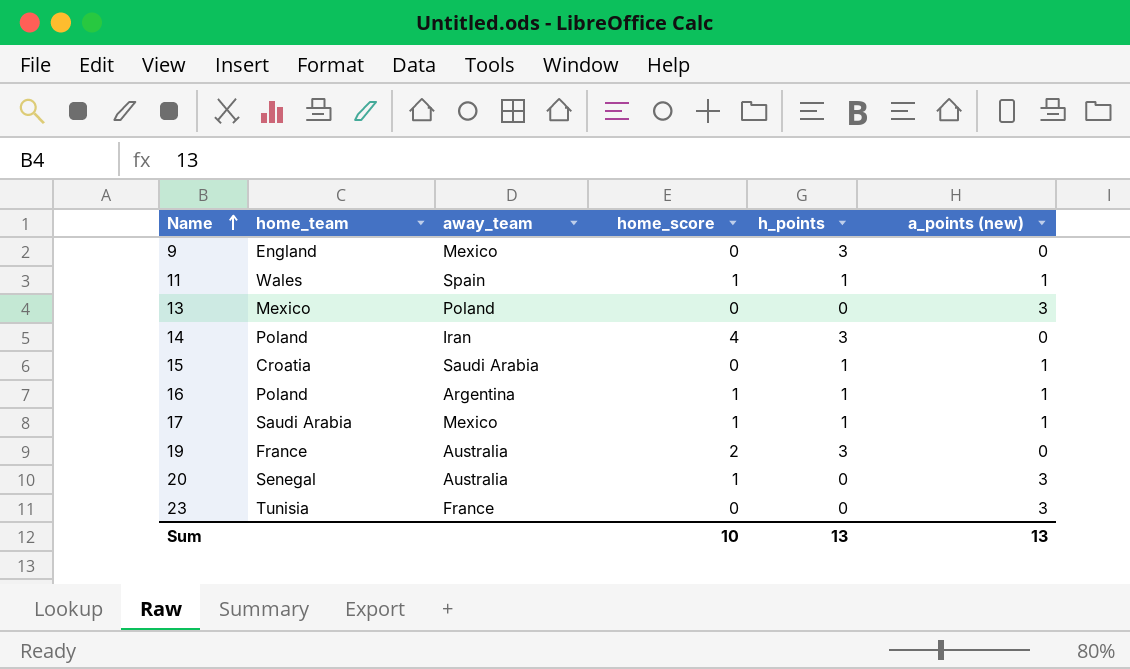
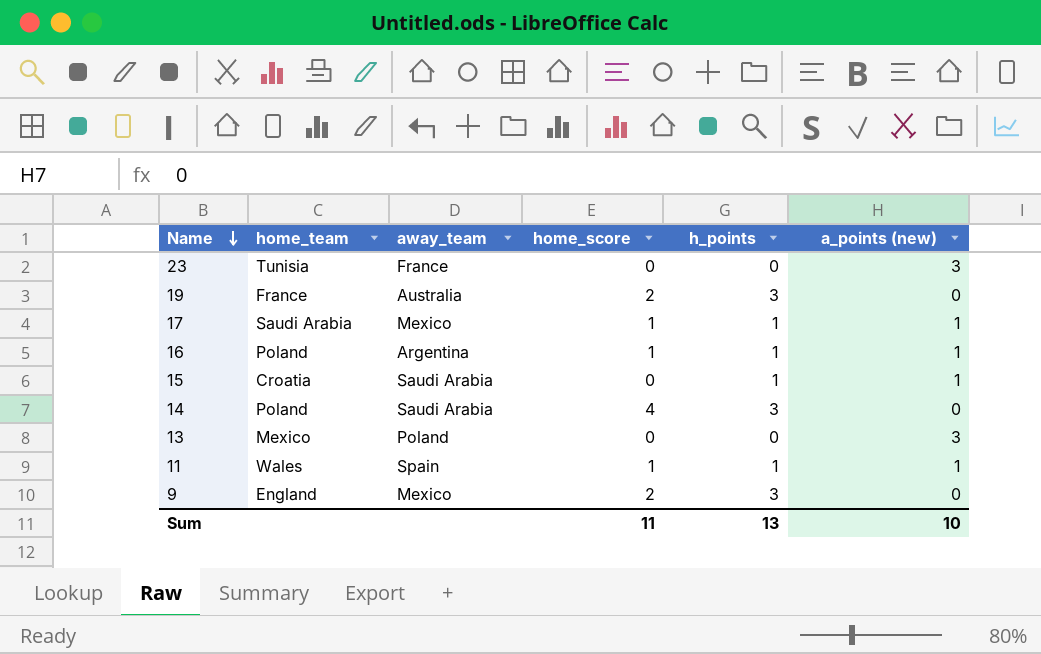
row order: Name ascending -> Name descending
row 20: Senegal | Australia | 1 | 0 | 3 -> none
14 | away_team: Iran -> Saudi Arabia
9 | home_score: 0 -> 2
Sum | home_score: 10 -> 11
Sum | a_points (new): 13 -> 10

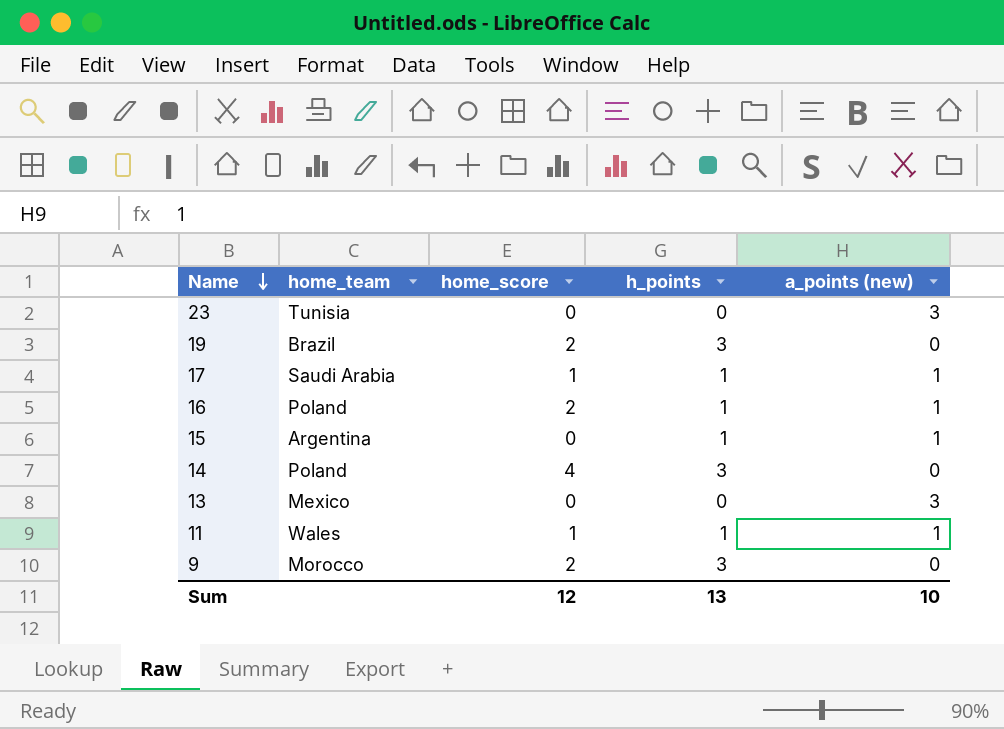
column away_team | position: 3 -> none
19 | home_team: France -> Brazil
16 | home_score: 1 -> 2
15 | home_team: Croatia -> Argentina
9 | home_team: England -> Morocco
Sum | home_score: 11 -> 12

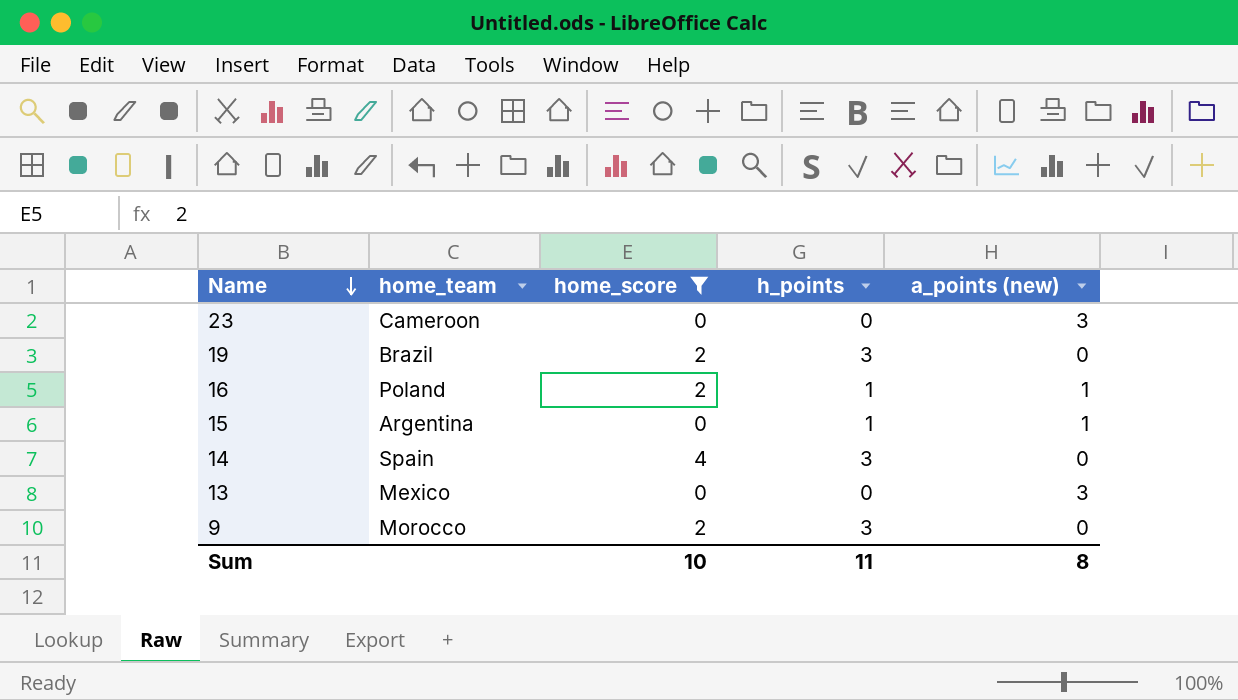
filter: none -> home_score != 1
23 | home_team: Tunisia -> Cameroon
14 | home_team: Poland -> Spain
Sum | home_score: 12 -> 10
Sum | h_points: 13 -> 11
Sum | a_points (new): 10 -> 8

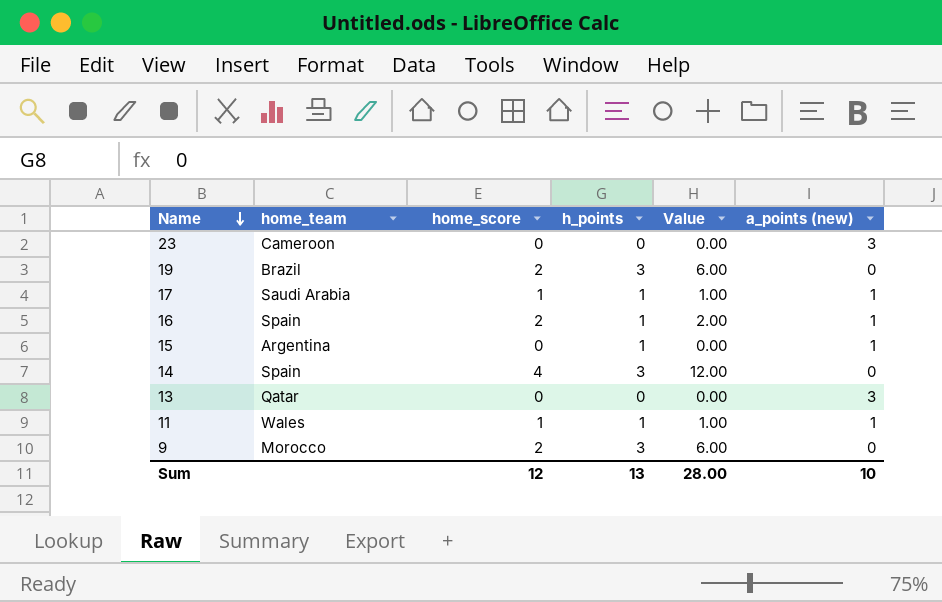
filter: home_score != 1 -> none
column Value | formula: none -> [home_score] * [h_points]
16 | home_team: Poland -> Spain
13 | home_team: Mexico -> Qatar
Sum | home_score: 10 -> 12
Sum | h_points: 11 -> 13
Sum | a_points (new): 8 -> 10

